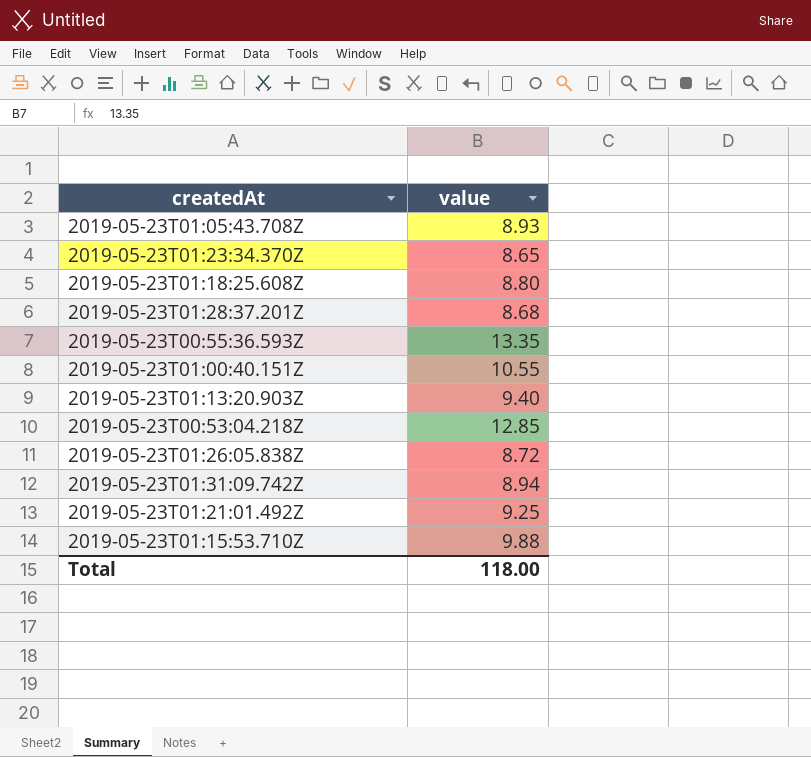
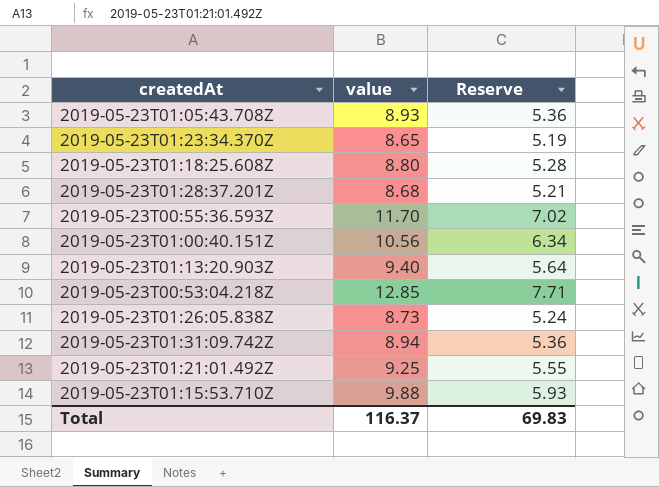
column Reserve | formula: none -> [value] * 0.6
2019-05-23T00:55:36.593Z | value: 13.35 -> 11.70
2019-05-23T01:00:40.151Z | value: 10.55 -> 10.56
2019-05-23T01:26:05.838Z | value: 8.72 -> 8.73
Total | value: 118.00 -> 116.37

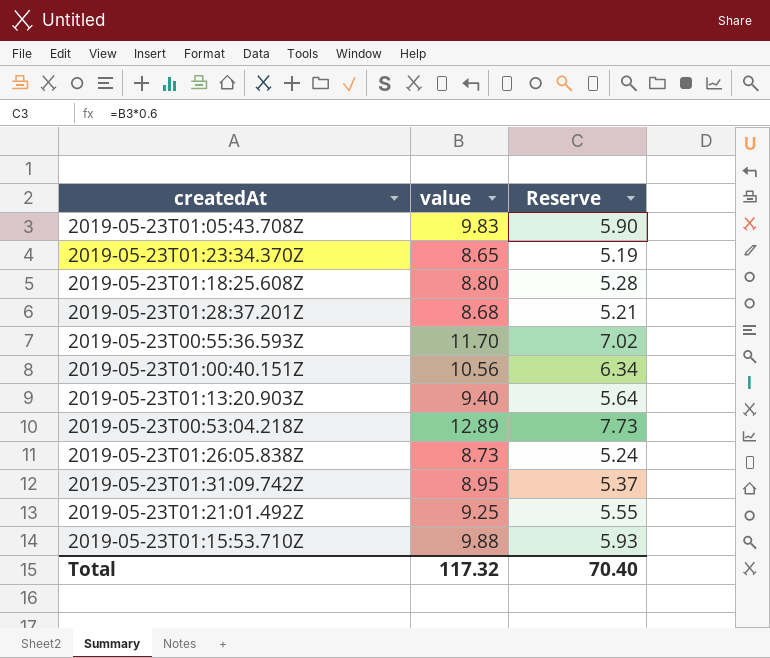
2019-05-23T01:05:43.708Z | value: 8.93 -> 9.83
2019-05-23T01:05:43.708Z | Reserve: 5.36 -> 5.90
2019-05-23T00:53:04.218Z | value: 12.85 -> 12.89
2019-05-23T00:53:04.218Z | Reserve: 7.71 -> 7.73
2019-05-23T01:31:09.742Z | value: 8.94 -> 8.95
2019-05-23T01:31:09.742Z | Reserve: 5.36 -> 5.37
Total | value: 116.37 -> 117.32
Total | Reserve: 69.83 -> 70.40

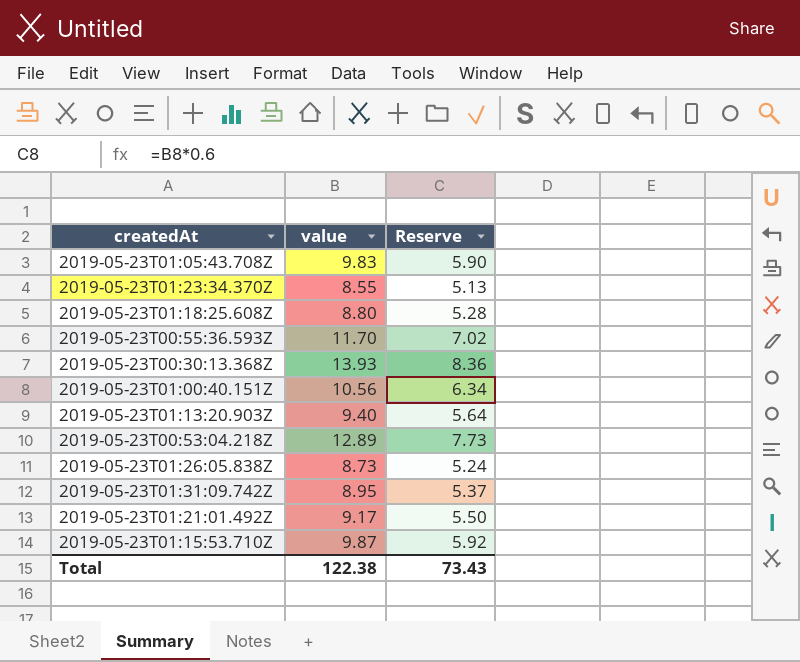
row 2019-05-23T01:28:37.201Z: 8.68 | 5.21 -> none
2019-05-23T01:23:34.370Z | value: 8.65 -> 8.55
2019-05-23T01:23:34.370Z | Reserve: 5.19 -> 5.13
row 2019-05-23T00:30:13.368Z: none -> 13.93 | 8.36
2019-05-23T01:21:01.492Z | value: 9.25 -> 9.17
2019-05-23T01:21:01.492Z | Reserve: 5.55 -> 5.50
2019-05-23T01:15:53.710Z | value: 9.88 -> 9.87
2019-05-23T01:15:53.710Z | Reserve: 5.93 -> 5.92
Total | value: 117.32 -> 122.38
Total | Reserve: 70.40 -> 73.43

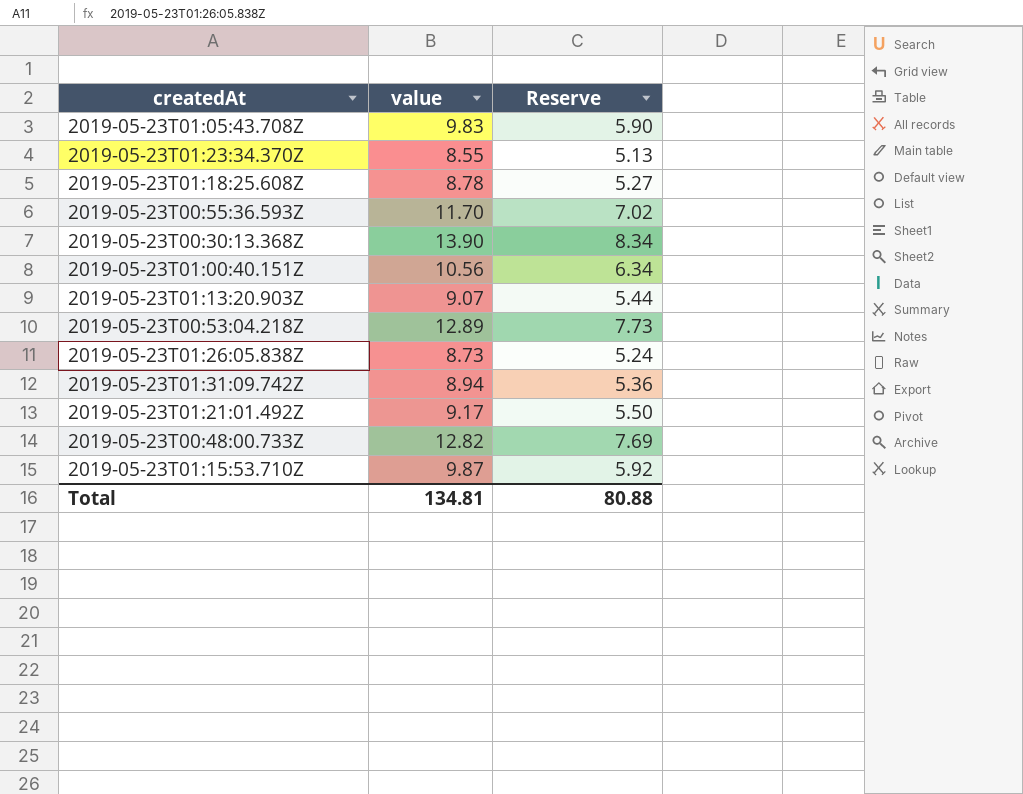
2019-05-23T01:18:25.608Z | value: 8.80 -> 8.78
2019-05-23T01:18:25.608Z | Reserve: 5.28 -> 5.27
2019-05-23T00:30:13.368Z | value: 13.93 -> 13.90
2019-05-23T00:30:13.368Z | Reserve: 8.36 -> 8.34
2019-05-23T01:13:20.903Z | value: 9.40 -> 9.07
2019-05-23T01:13:20.903Z | Reserve: 5.64 -> 5.44
2019-05-23T01:31:09.742Z | value: 8.95 -> 8.94
2019-05-23T01:31:09.742Z | Reserve: 5.37 -> 5.36
row 2019-05-23T00:48:00.733Z: none -> 12.82 | 7.69
Total | value: 122.38 -> 134.81
Total | Reserve: 73.43 -> 80.88

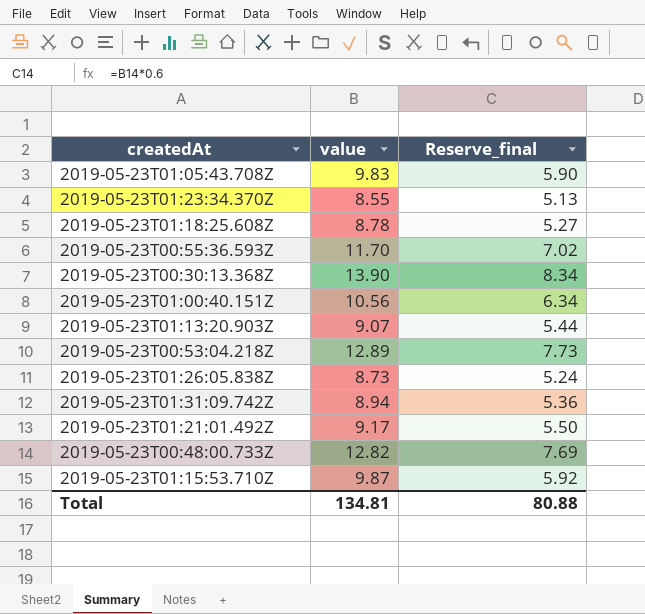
column name: Reserve -> Reserve_final

